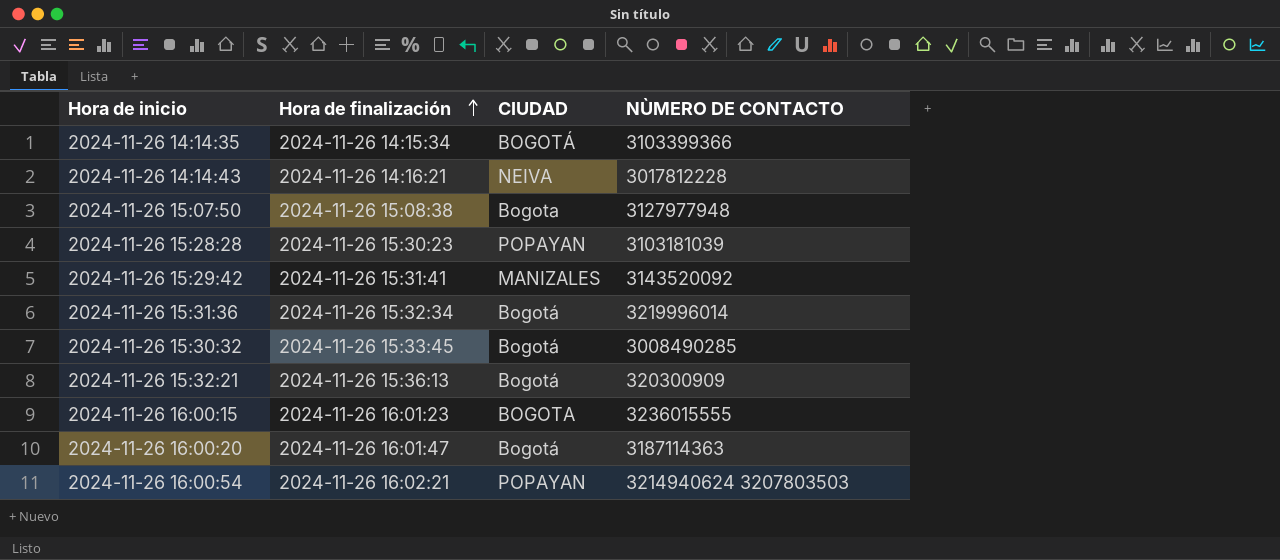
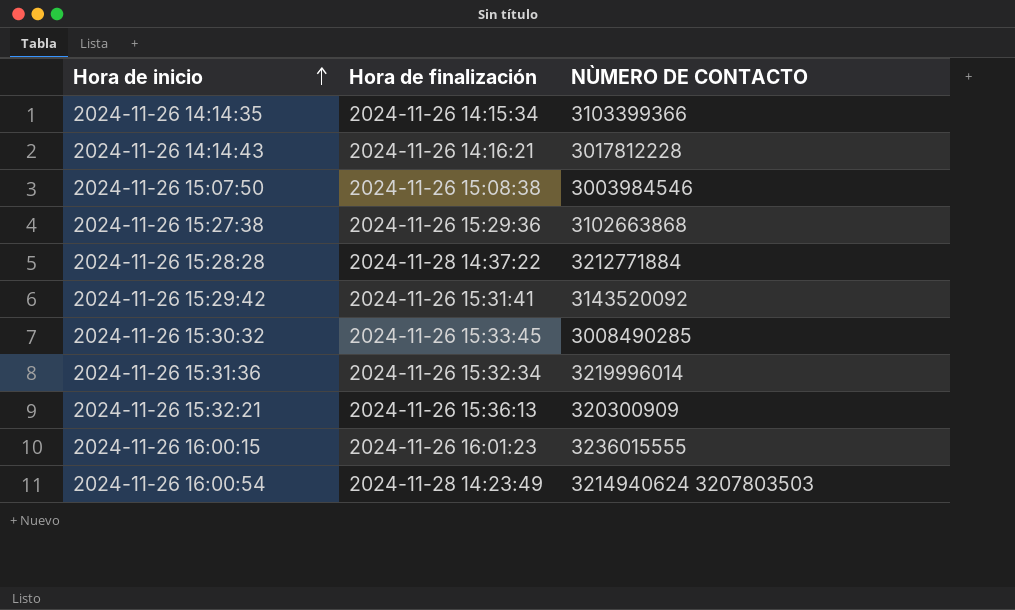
row order: Hora de finalización ascending -> Hora de inicio ascending
column CIUDAD | position: 3 -> none
row 2024-11-26 16:00:20: 2024-11-26 16:01:47 | Bogotá | 3187114363 -> none
2024-11-26 15:07:50 | NÙMERO DE CONTACTO: 3127977948 -> 3003984546
row 2024-11-26 15:27:38: none -> 2024-11-26 15:29:36 | 3102663868
2024-11-26 15:28:28 | Hora de finalización: 2024-11-26 15:30:23 -> 2024-11-28 14:37:22
2024-11-26 15:28:28 | NÙMERO DE CONTACTO: 3103181039 -> 3212771884
2024-11-26 16:00:54 | Hora de finalización: 2024-11-26 16:02:21 -> 2024-11-28 14:23:49

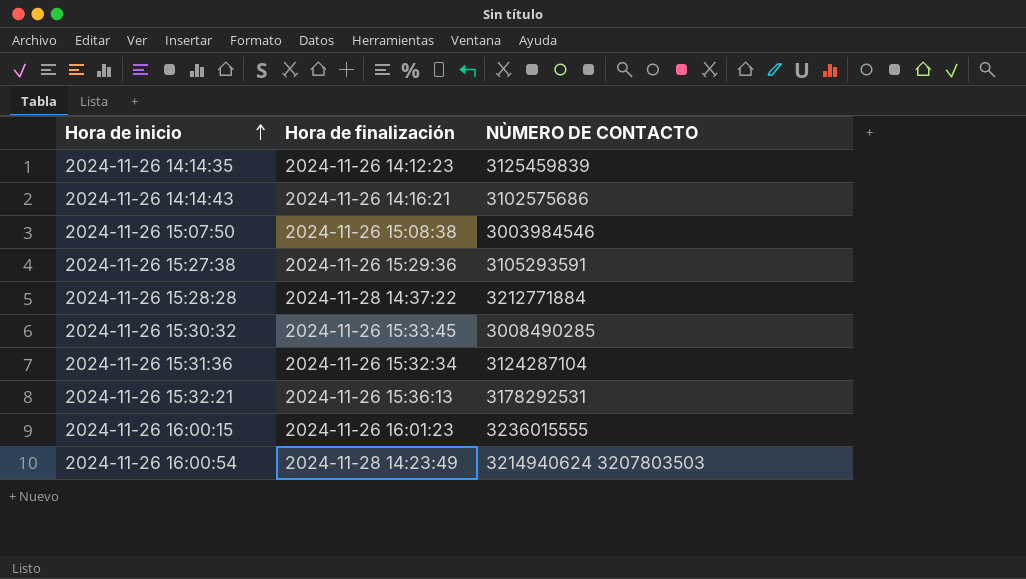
row 2024-11-26 15:29:42: 2024-11-26 15:31:41 | 3143520092 -> none
2024-11-26 14:14:35 | Hora de finalización: 2024-11-26 14:15:34 -> 2024-11-26 14:12:23
2024-11-26 14:14:35 | NÙMERO DE CONTACTO: 3103399366 -> 3125459839
2024-11-26 14:14:43 | NÙMERO DE CONTACTO: 3017812228 -> 3102575686
2024-11-26 15:27:38 | NÙMERO DE CONTACTO: 3102663868 -> 3105293591
2024-11-26 15:31:36 | NÙMERO DE CONTACTO: 3219996014 -> 3124287104
2024-11-26 15:32:21 | NÙMERO DE CONTACTO: 320300909 -> 3178292531

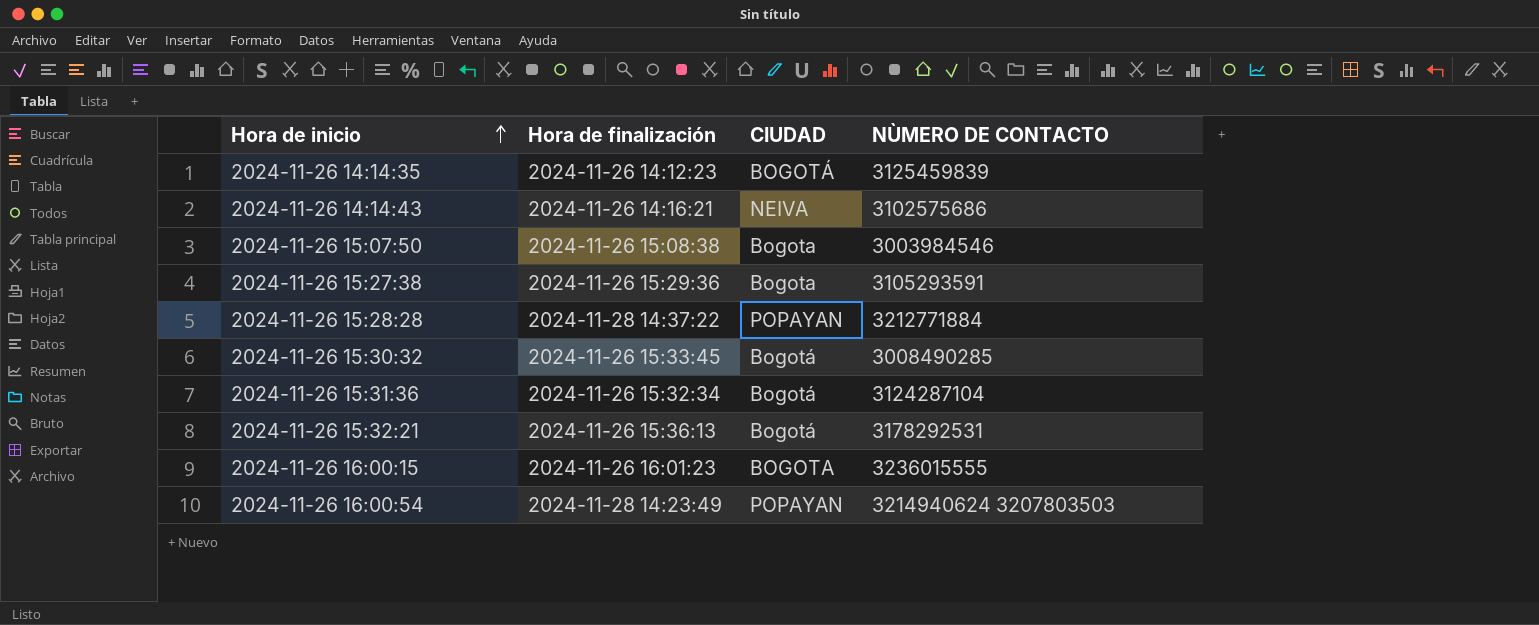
column CIUDAD | position: none -> 3

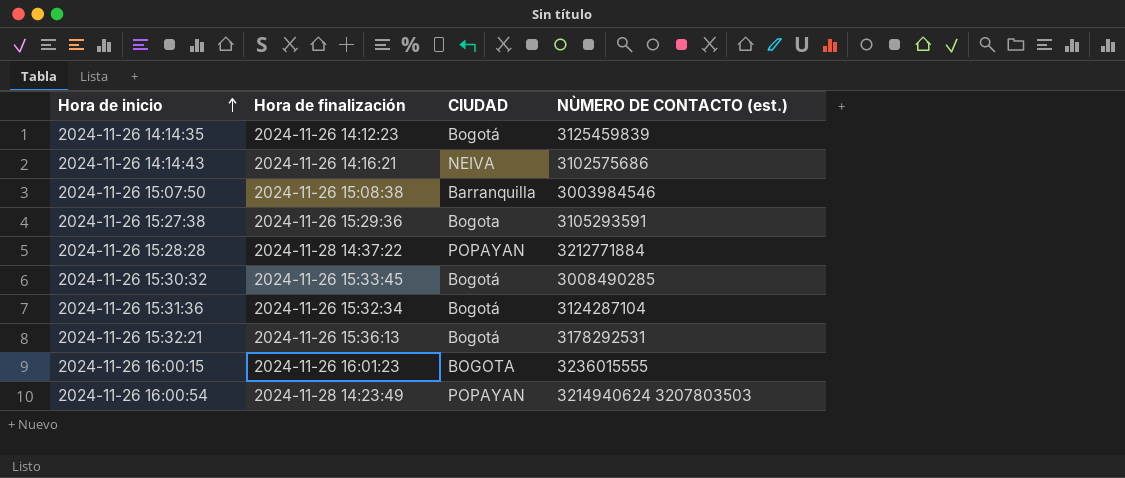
column name: NÙMERO DE CONTACTO -> NÙMERO DE CONTACTO (est.)
2024-11-26 14:14:35 | CIUDAD: BOGOTÁ -> Bogotá
2024-11-26 15:07:50 | CIUDAD: Bogota -> Barranquilla

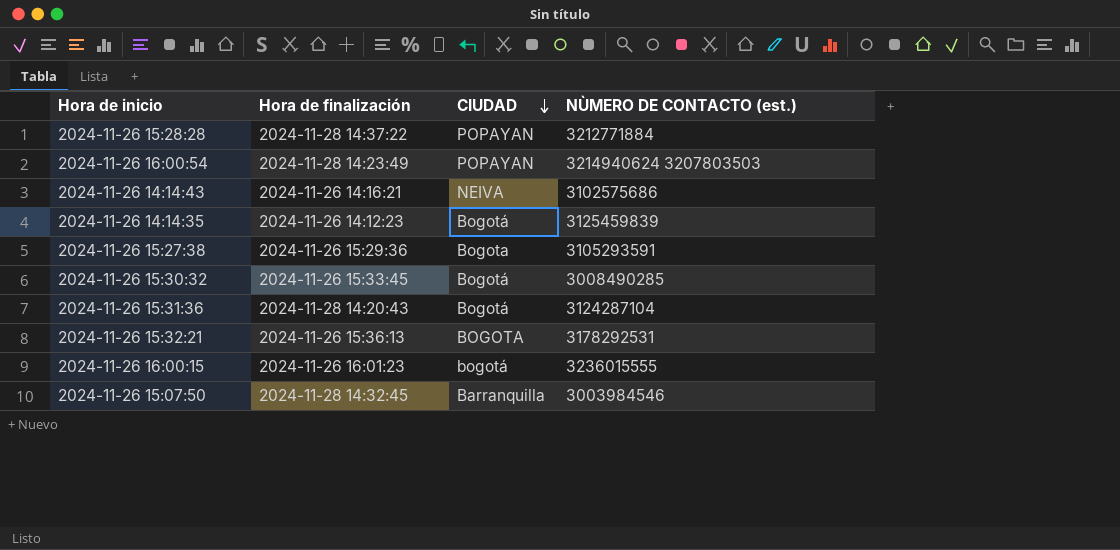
row order: Hora de inicio ascending -> CIUDAD descending
2024-11-26 15:31:36 | Hora de finalización: 2024-11-26 15:32:34 -> 2024-11-28 14:20:43
2024-11-26 15:32:21 | CIUDAD: Bogotá -> BOGOTA
2024-11-26 16:00:15 | CIUDAD: BOGOTA -> bogotá
2024-11-26 15:07:50 | Hora de finalización: 2024-11-26 15:08:38 -> 2024-11-28 14:32:45

